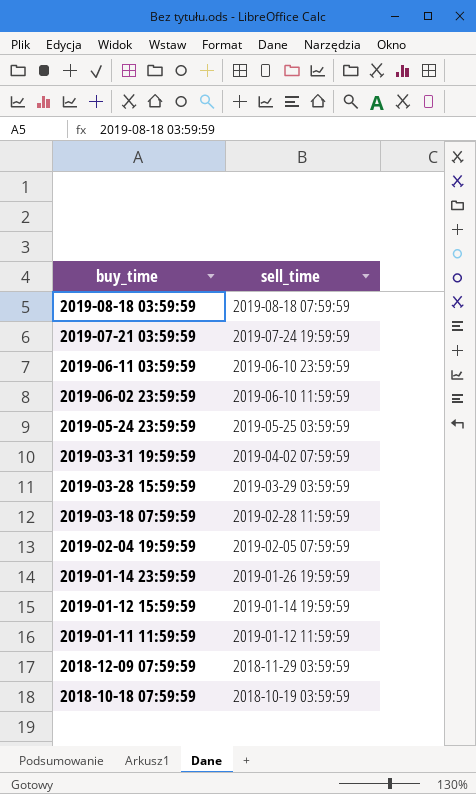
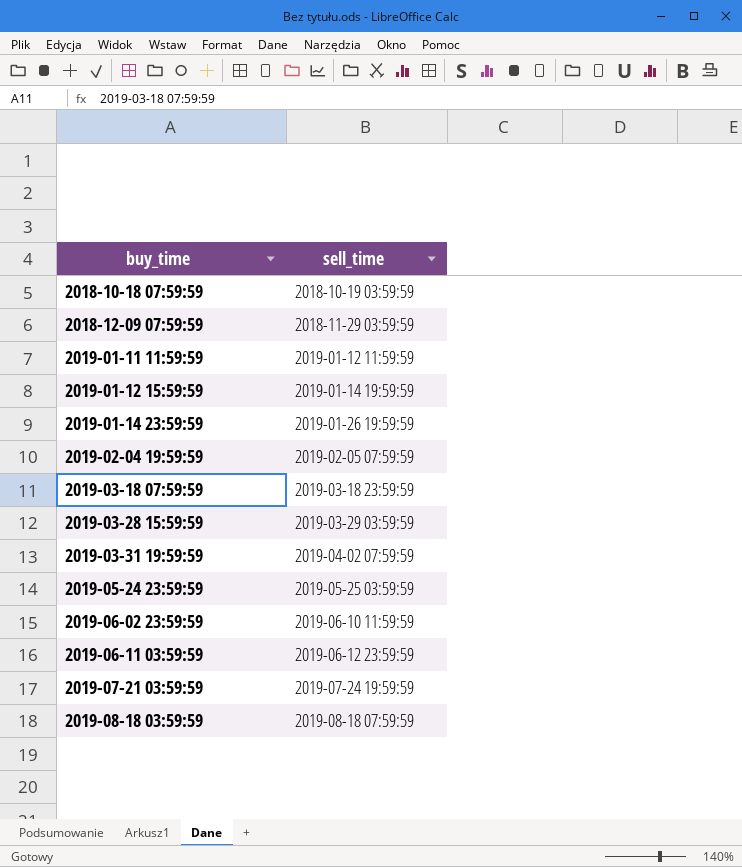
row order: buy_time descending -> buy_time ascending
2019-03-18 07:59:59 | sell_time: 2019-02-28 11:59:59 -> 2019-03-18 23:59:59
2019-06-11 03:59:59 | sell_time: 2019-06-10 23:59:59 -> 2019-06-12 23:59:59

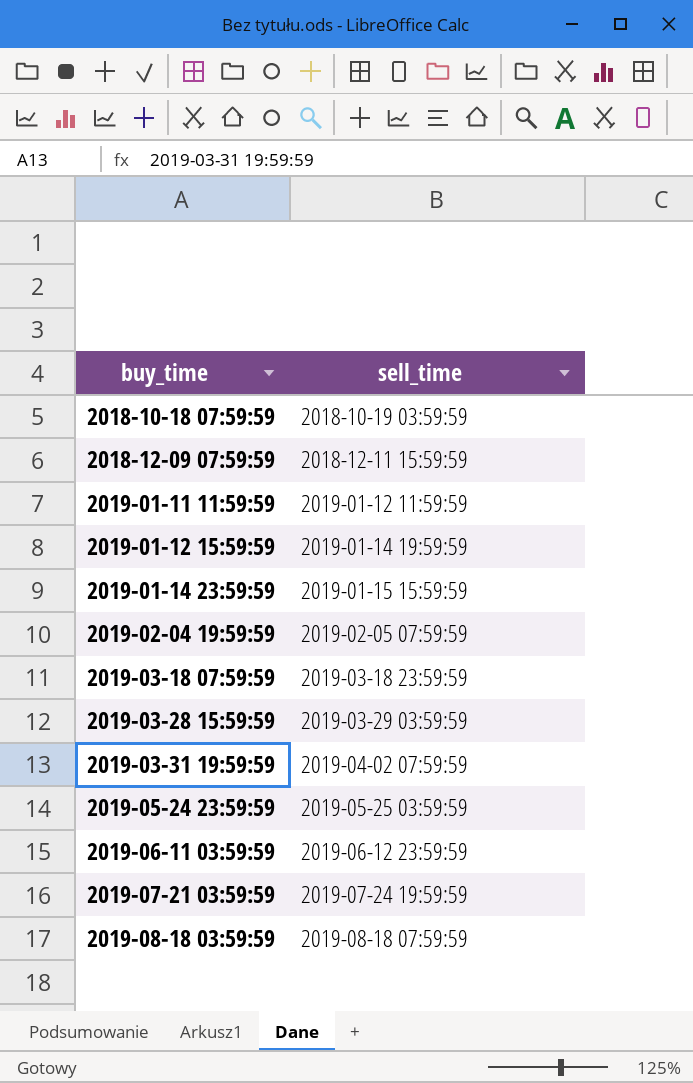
row 2019-06-02 23:59:59: 2019-06-10 11:59:59 -> none
2018-12-09 07:59:59 | sell_time: 2018-11-29 03:59:59 -> 2018-12-11 15:59:59
2019-01-14 23:59:59 | sell_time: 2019-01-26 19:59:59 -> 2019-01-15 15:59:59

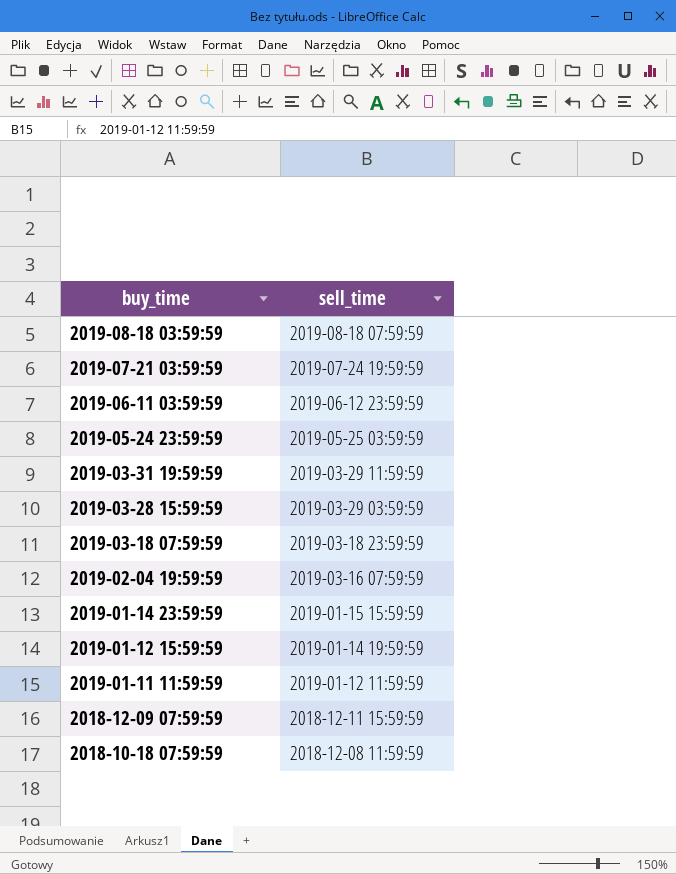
row order: buy_time ascending -> buy_time descending
2019-03-31 19:59:59 | sell_time: 2019-04-02 07:59:59 -> 2019-03-29 11:59:59
2019-02-04 19:59:59 | sell_time: 2019-02-05 07:59:59 -> 2019-03-16 07:59:59
2018-10-18 07:59:59 | sell_time: 2018-10-19 03:59:59 -> 2018-12-08 11:59:59

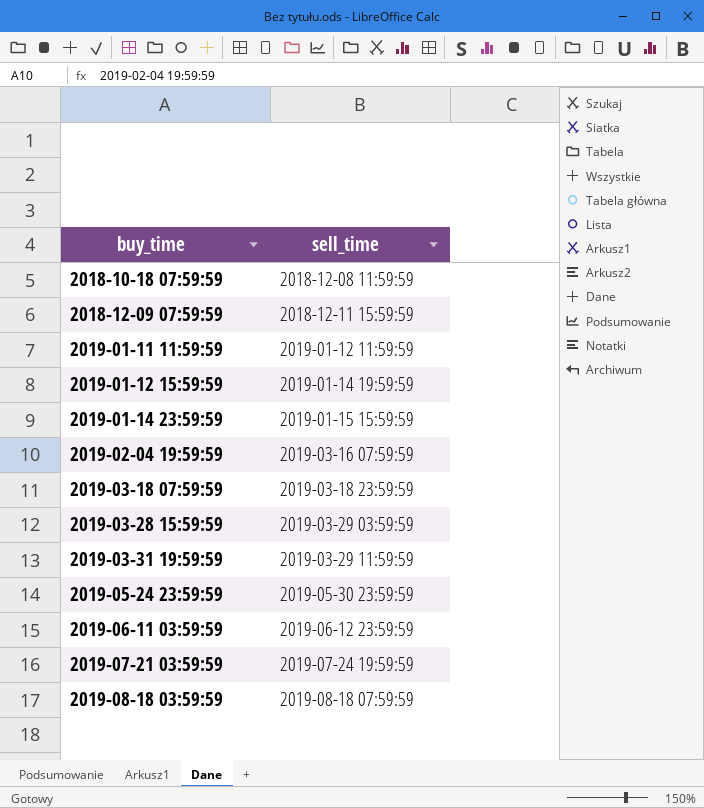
row order: buy_time descending -> buy_time ascending
2019-05-24 23:59:59 | sell_time: 2019-05-25 03:59:59 -> 2019-05-30 23:59:59

